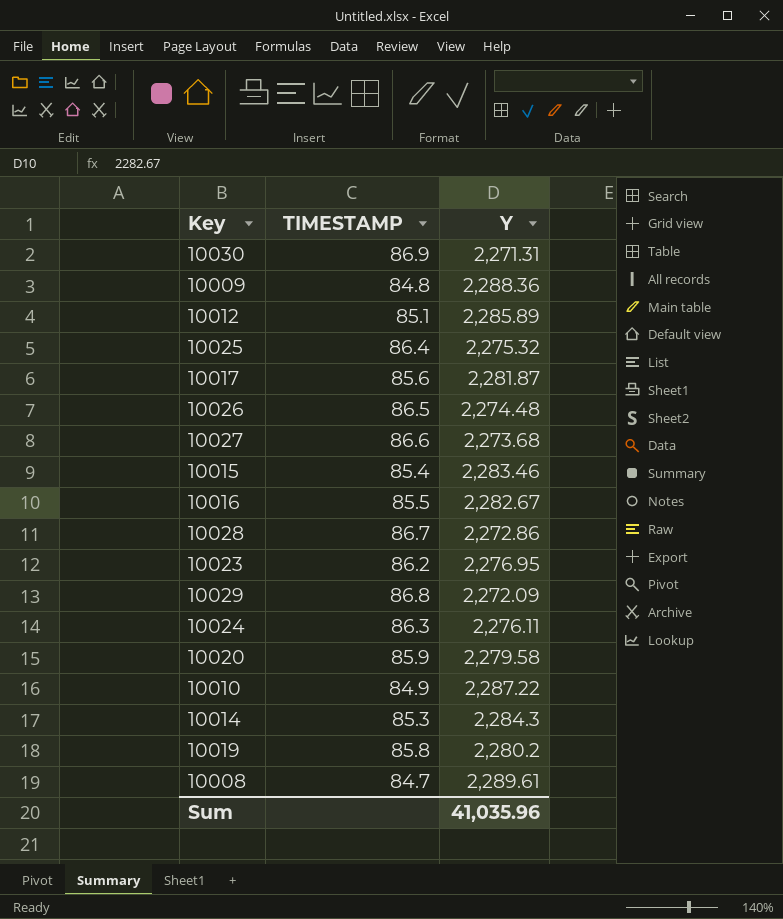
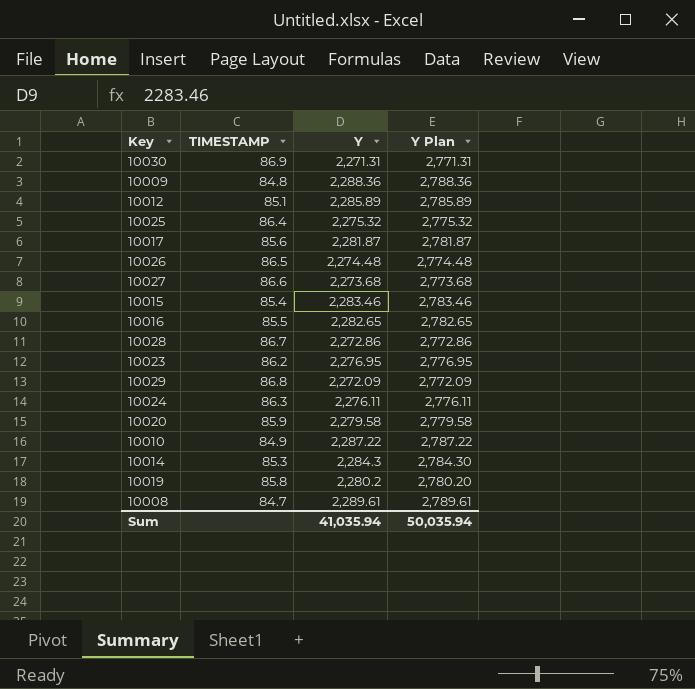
column Y Plan | formula: none -> [Y] + 500
10016 | Y: 2,282.67 -> 2,282.65
Sum | Y: 41,035.96 -> 41,035.94

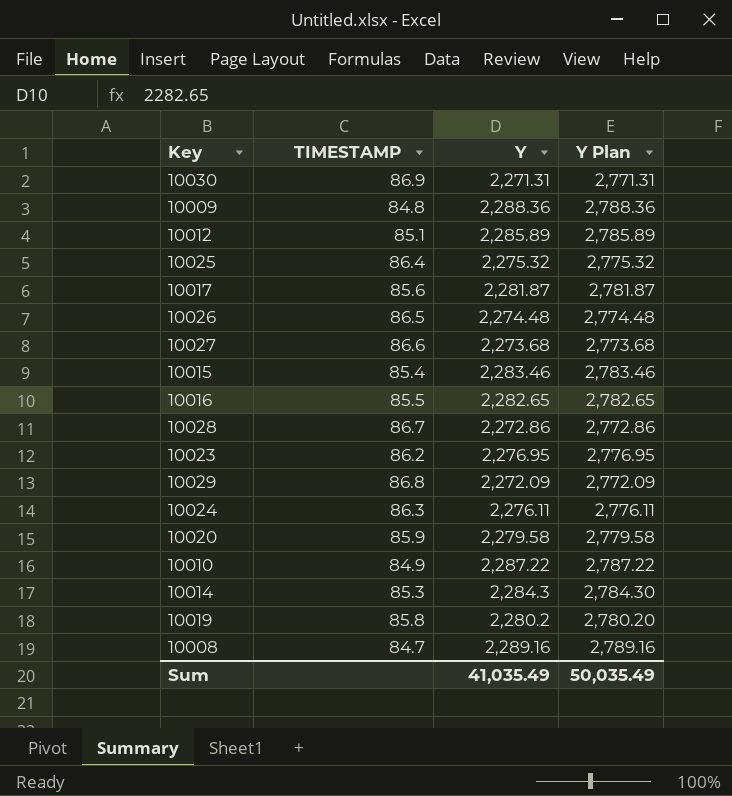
10008 | Y: 2,289.61 -> 2,289.16
10008 | Y Plan: 2,789.61 -> 2,789.16
Sum | Y: 41,035.94 -> 41,035.49
Sum | Y Plan: 50,035.94 -> 50,035.49

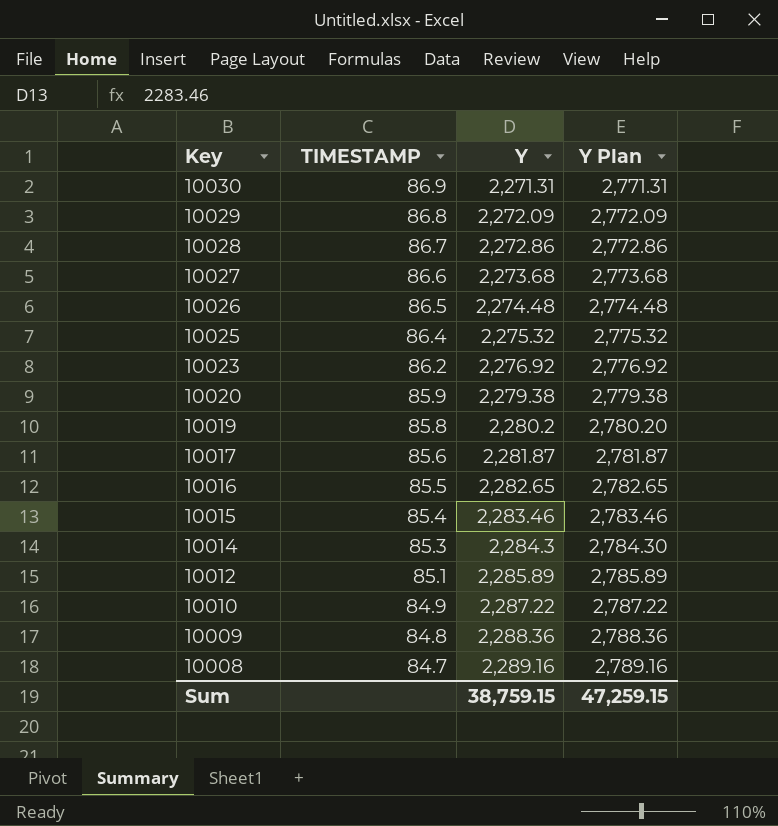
row order: none -> Key descending
row 10024: 86.3 | 2,276.11 | 2,776.11 -> none
10023 | Y: 2,276.95 -> 2,276.92
10023 | Y Plan: 2,776.95 -> 2,776.92
10020 | Y: 2,279.58 -> 2,279.38
10020 | Y Plan: 2,779.58 -> 2,779.38
Sum | Y: 41,035.49 -> 38,759.15
Sum | Y Plan: 50,035.49 -> 47,259.15

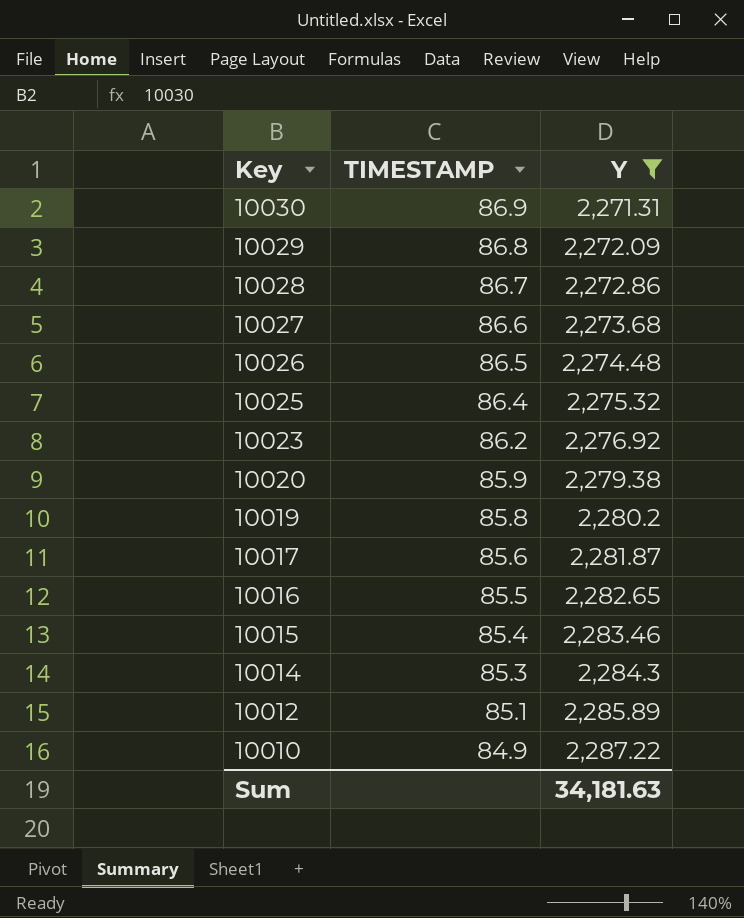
filter: none -> Y <= 2,287.22
column Y Plan | formula: [Y] + 500 -> none
Sum | Y: 38,759.15 -> 34,181.63

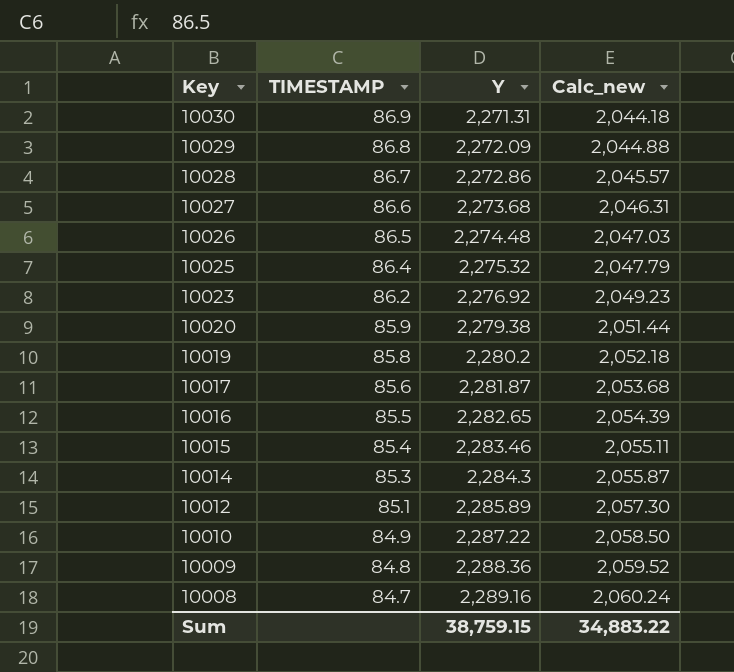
filter: Y <= 2,287.22 -> none
column Calc_new | formula: none -> [Y] * 0.9
Sum | Y: 34,181.63 -> 38,759.15

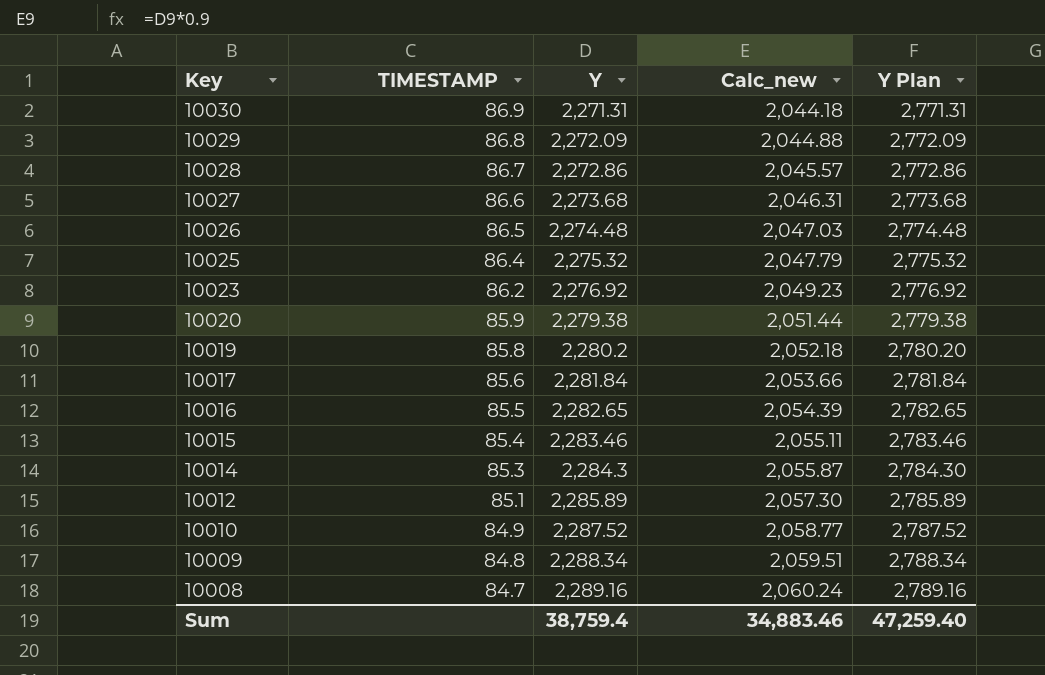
column Y Plan | formula: none -> [Y] + 500
10017 | Y: 2,281.87 -> 2,281.84
10017 | Calc_new: 2,053.68 -> 2,053.66
10010 | Y: 2,287.22 -> 2,287.52
10010 | Calc_new: 2,058.50 -> 2,058.77
10009 | Y: 2,288.36 -> 2,288.34
10009 | Calc_new: 2,059.52 -> 2,059.51
Sum | Y: 38,759.15 -> 38,759.4
Sum | Calc_new: 34,883.22 -> 34,883.46

